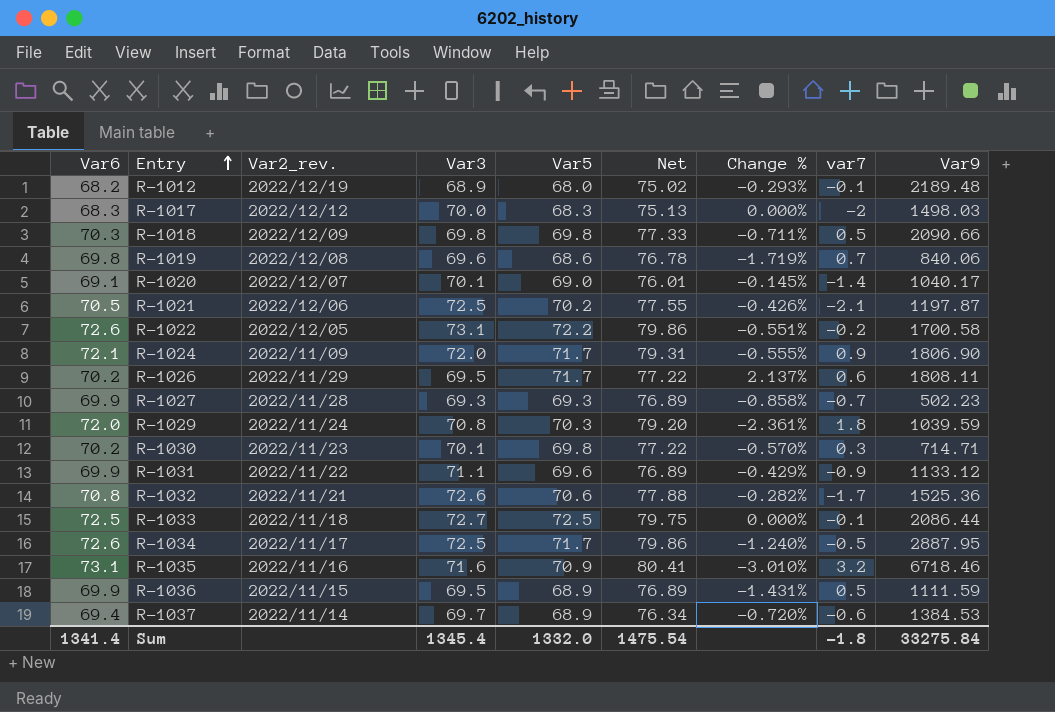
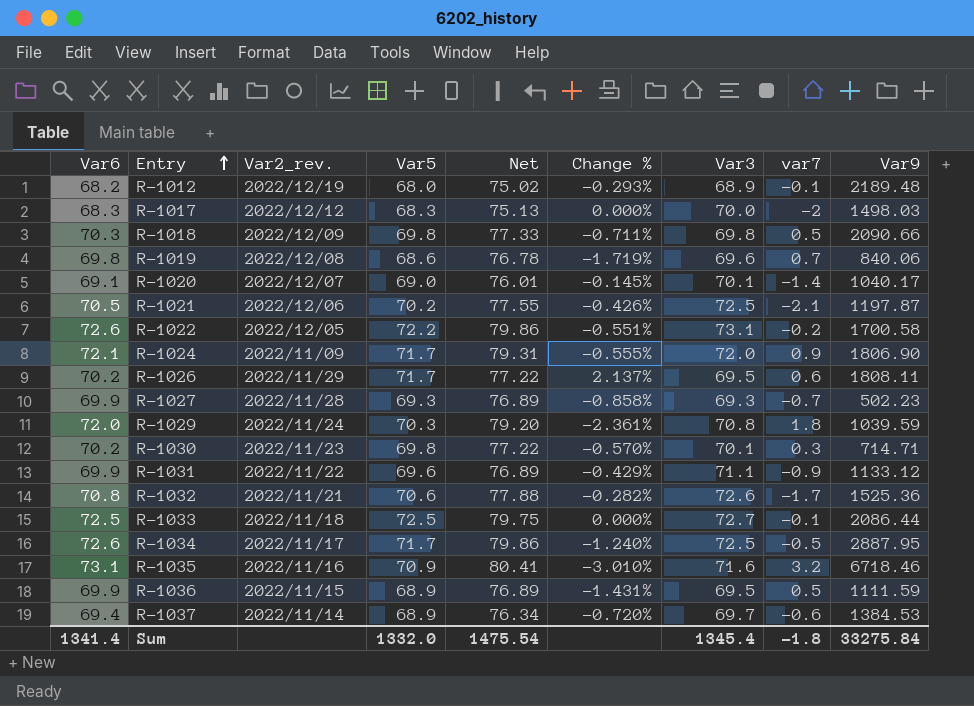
column Var3 | position: 4 -> 7

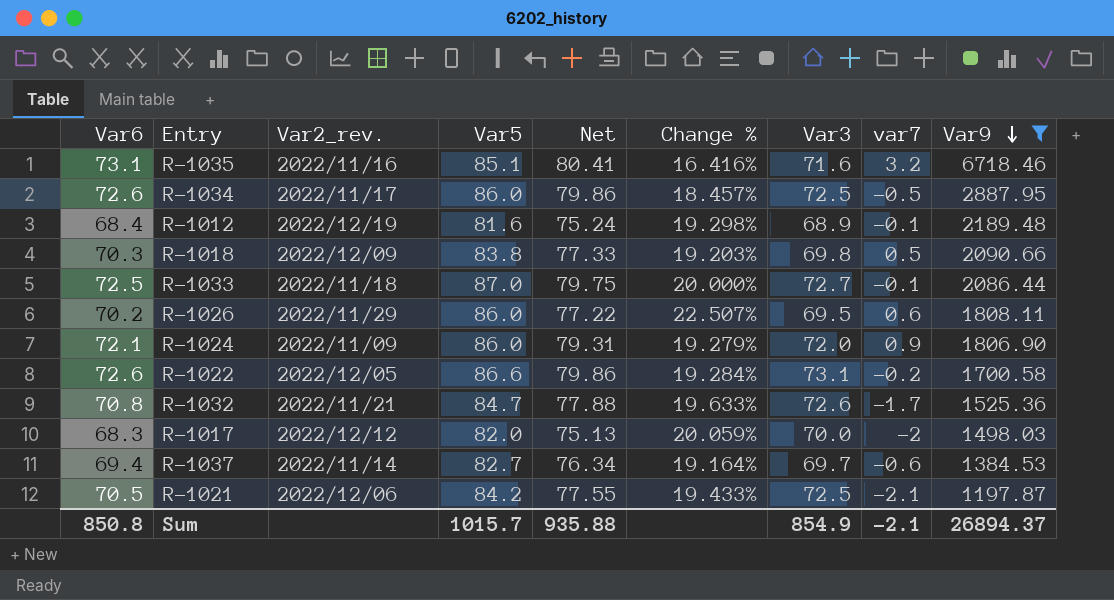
filter: none -> Var9 >= 1197.87
row order: Entry ascending -> Var9 descending
R-1035 | Var5: 70.9 -> 85.1
R-1035 | Change %: -3.010% -> 16.416%
R-1034 | Var5: 71.7 -> 86.0
R-1034 | Change %: -1.240% -> 18.457%
R-1012 | Var6: 68.2 -> 68.4
R-1012 | Var5: 68.0 -> 81.6
R-1012 | Net: 75.02 -> 75.24
R-1012 | Change %: -0.293% -> 19.298%
R-1018 | Var5: 69.8 -> 83.8
R-1018 | Change %: -0.711% -> 19.203%
R-1033 | Var5: 72.5 -> 87.0
R-1033 | Change %: 0.000% -> 20.000%
R-1026 | Var5: 71.7 -> 86.0
R-1026 | Change %: 2.137% -> 22.507%
R-1024 | Var5: 71.7 -> 86.0
R-1024 | Change %: -0.555% -> 19.279%
R-1022 | Var5: 72.2 -> 86.6
R-1022 | Change %: -0.551% -> 19.284%
R-1032 | Var5: 70.6 -> 84.7
R-1032 | Change %: -0.282% -> 19.633%
R-1017 | Var5: 68.3 -> 82.0
R-1017 | Change %: 0.000% -> 20.059%
R-1037 | Var5: 68.9 -> 82.7
R-1037 | Change %: -0.720% -> 19.164%
R-1021 | Var5: 70.2 -> 84.2
R-1021 | Change %: -0.426% -> 19.433%
Sum | Var6: 1341.4 -> 850.8
Sum | Var5: 1332.0 -> 1015.7
Sum | Net: 1475.54 -> 935.88
Sum | Var3: 1345.4 -> 854.9
Sum | var7: -1.8 -> -2.1
Sum | Var9: 33275.84 -> 26894.37

